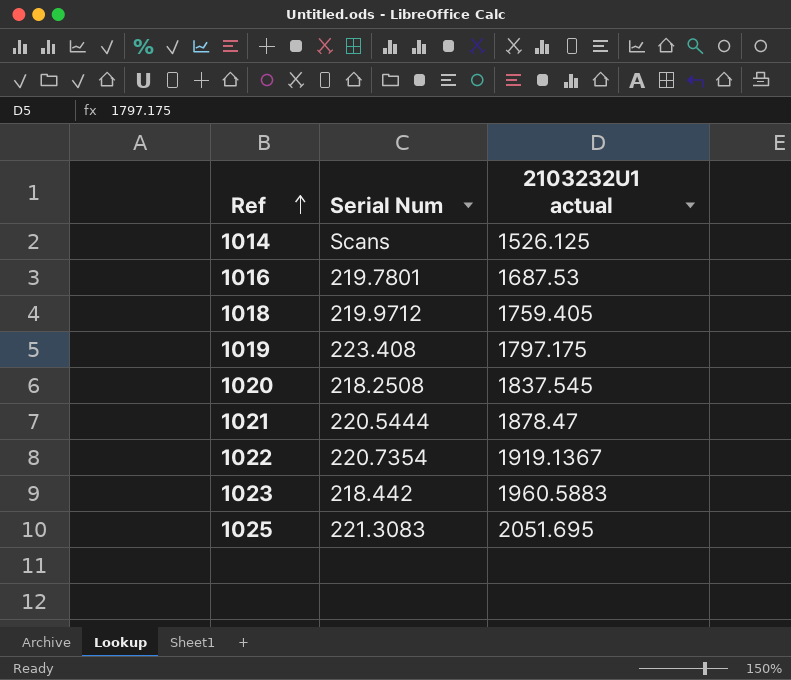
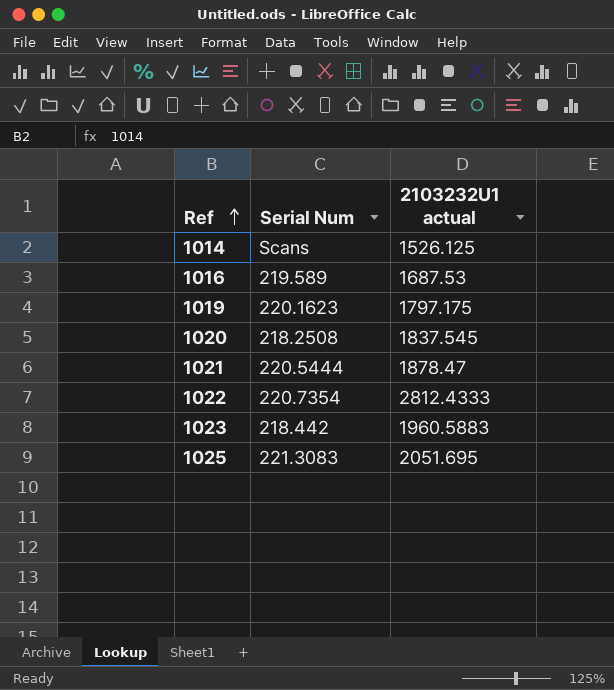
row 1018: 219.9712 | 1759.405 -> none
1016 | Serial Num: 219.7801 -> 219.589
1019 | Serial Num: 223.408 -> 220.1623
1022 | 2103232U1 actual: 1919.1367 -> 2812.4333

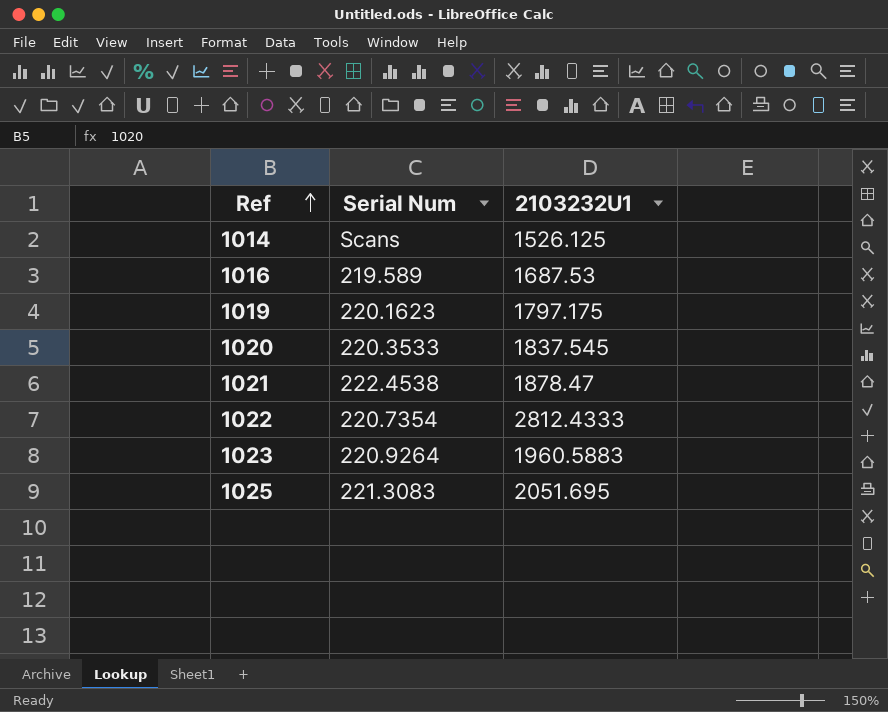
column name: 2103232U1 actual -> 2103232U1
1020 | Serial Num: 218.2508 -> 220.3533
1021 | Serial Num: 220.5444 -> 222.4538
1023 | Serial Num: 218.442 -> 220.9264

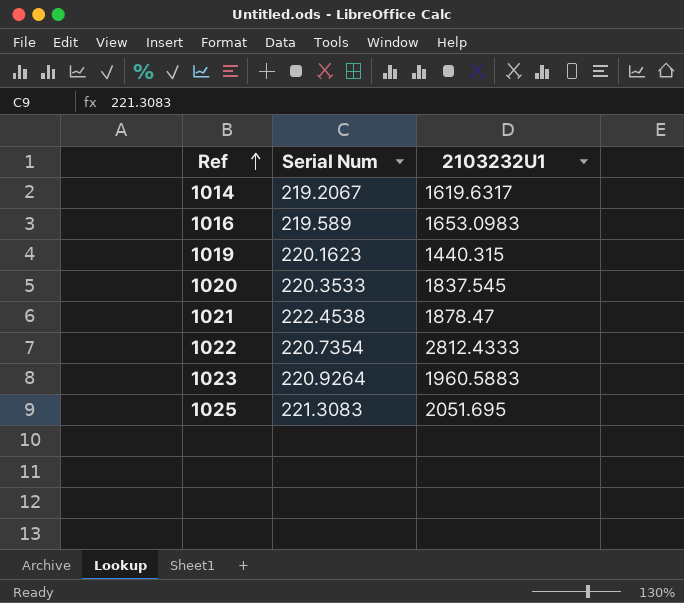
1014 | Serial Num: Scans -> 219.2067
1014 | 2103232U1: 1526.125 -> 1619.6317
1016 | 2103232U1: 1687.53 -> 1653.0983
1019 | 2103232U1: 1797.175 -> 1440.315

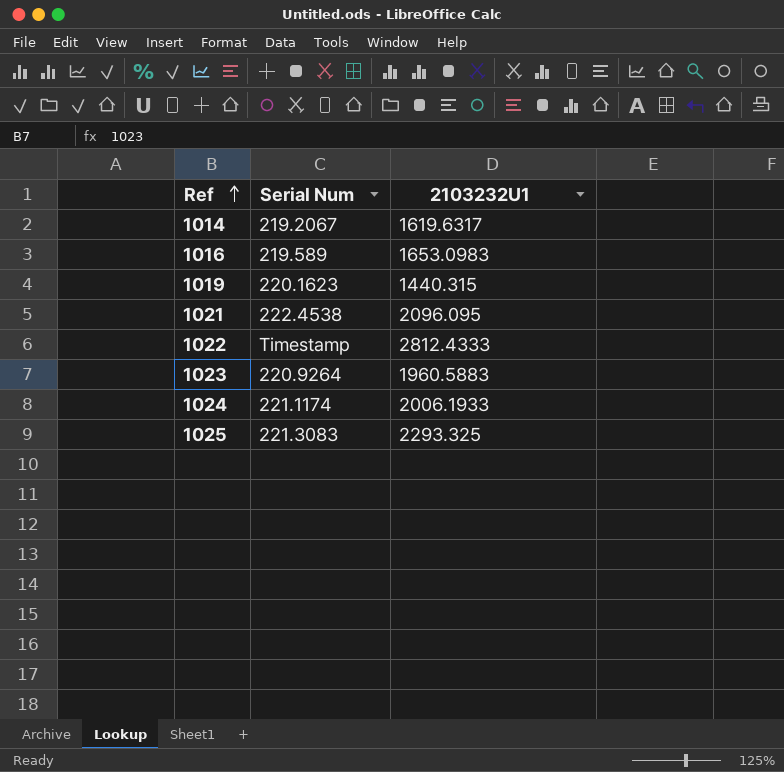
row 1020: 220.3533 | 1837.545 -> none
1021 | 2103232U1: 1878.47 -> 2096.095
1022 | Serial Num: 220.7354 -> Timestamp
row 1024: none -> 221.1174 | 2006.1933
1025 | 2103232U1: 2051.695 -> 2293.325

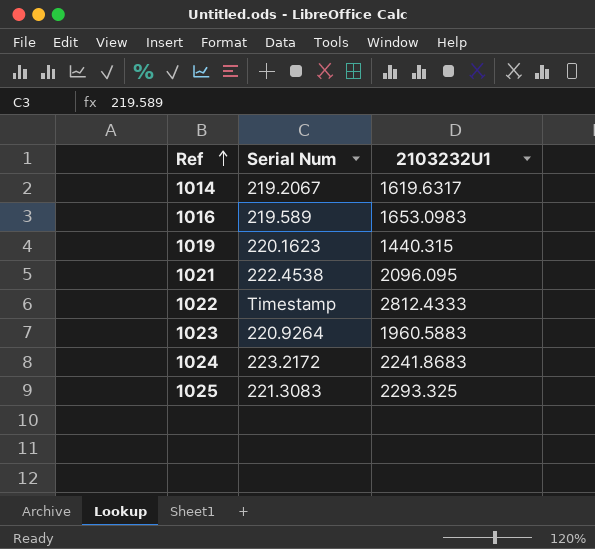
1024 | Serial Num: 221.1174 -> 223.2172
1024 | 2103232U1: 2006.1933 -> 2241.8683

